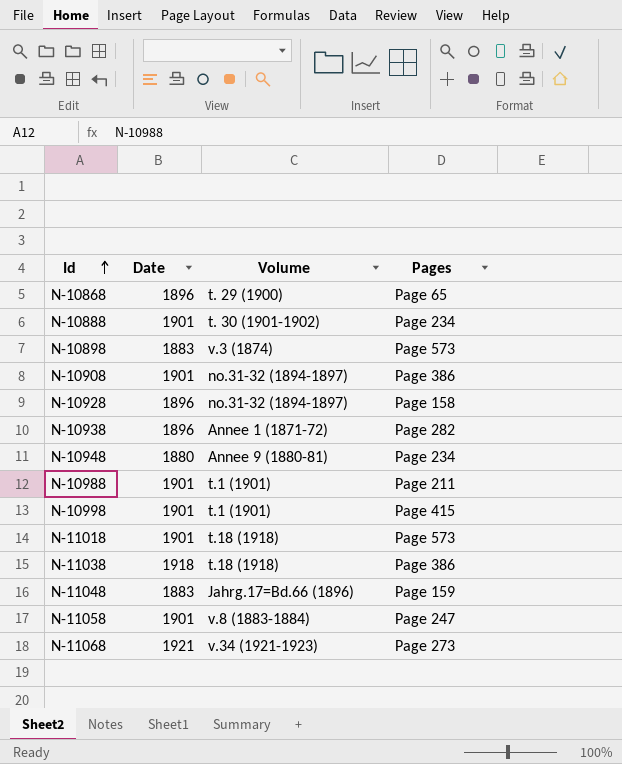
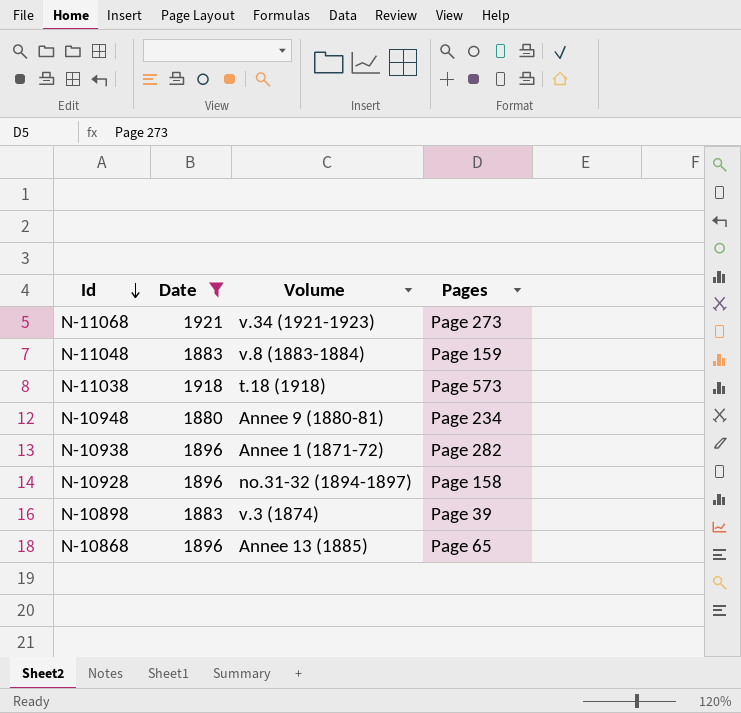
filter: none -> Date != 1901
row order: Id ascending -> Id descending
N-11048 | Volume: Jahrg.17=Bd.66 (1896) -> v.8 (1883-1884)
N-11038 | Pages: Page 386 -> Page 573
N-10898 | Pages: Page 573 -> Page 39
N-10868 | Volume: t. 29 (1900) -> Annee 13 (1885)

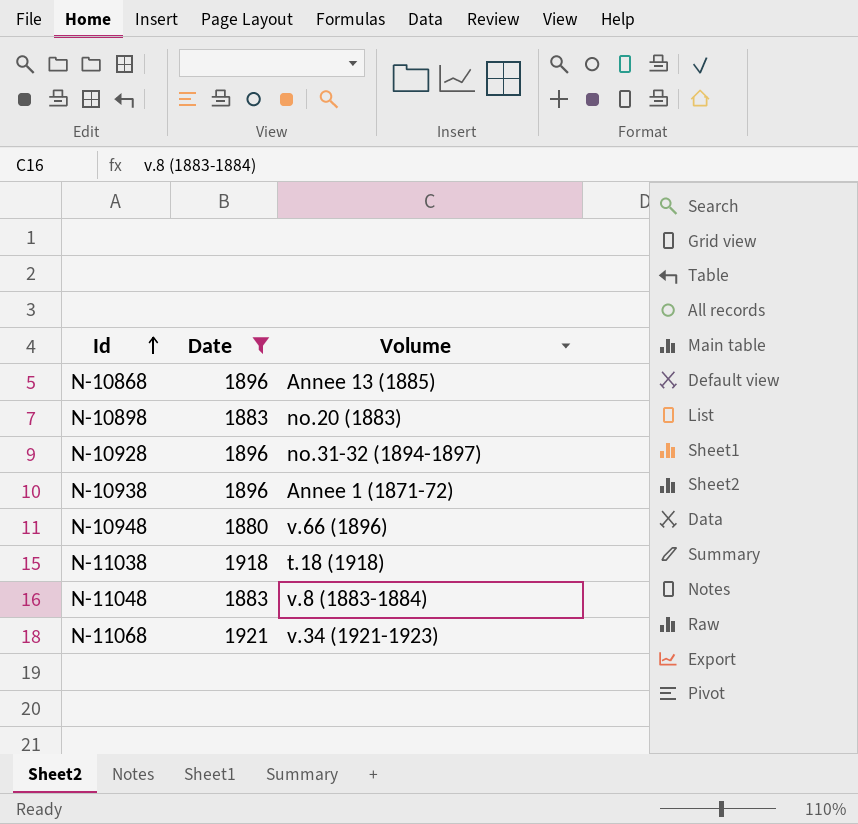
row order: Id descending -> Id ascending
column Pages | position: 4 -> none
N-10898 | Volume: v.3 (1874) -> no.20 (1883)
N-10948 | Volume: Annee 9 (1880-81) -> v.66 (1896)

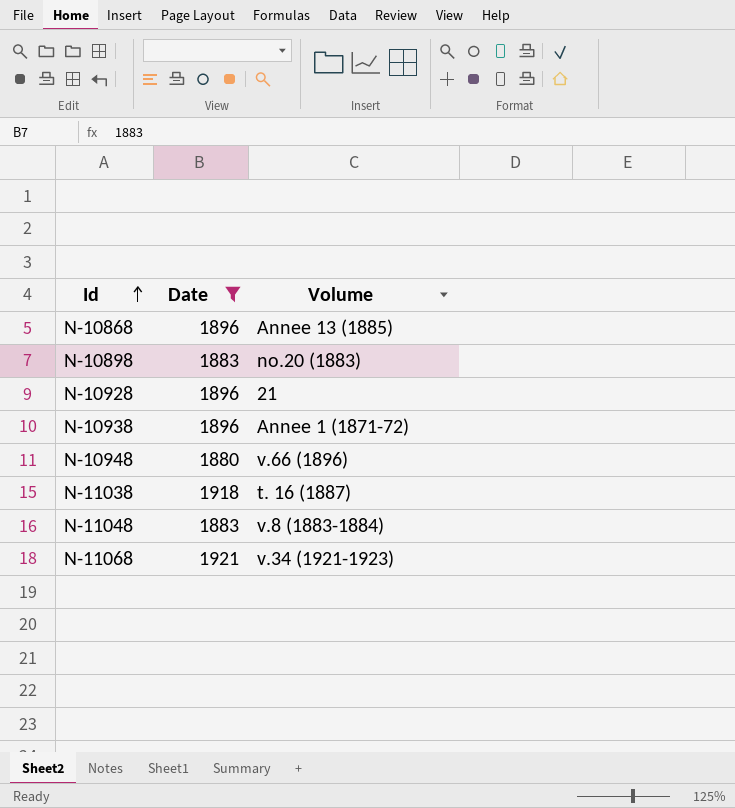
N-10928 | Volume: no.31-32 (1894-1897) -> 21
N-11038 | Volume: t.18 (1918) -> t. 16 (1887)

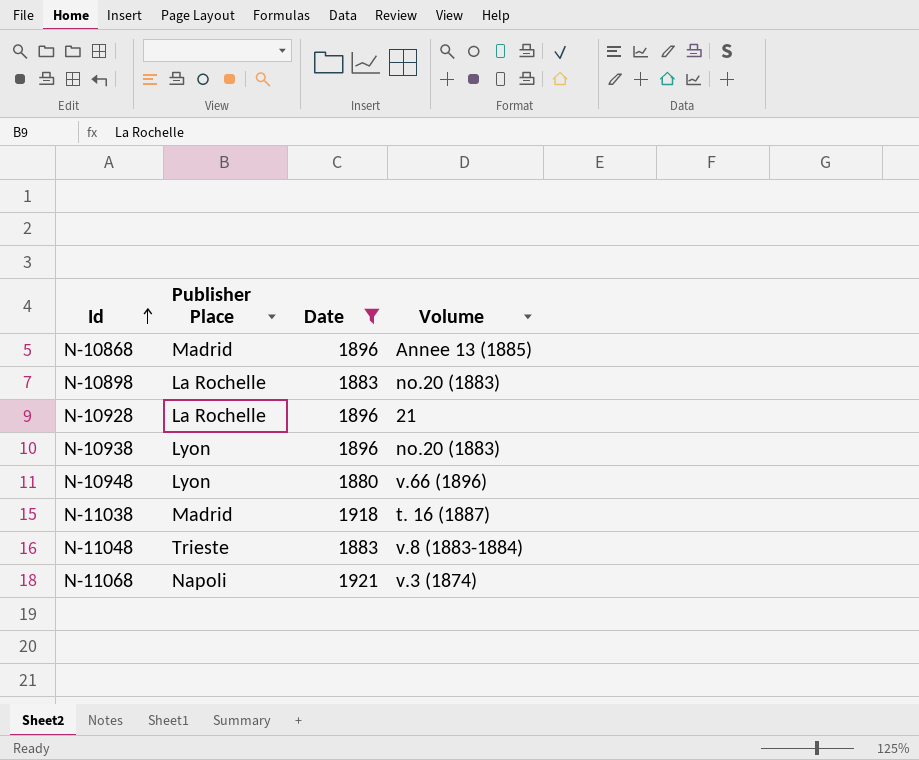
column Publisher Place | position: none -> 2
N-10938 | Volume: Annee 1 (1871-72) -> no.20 (1883)
N-11068 | Volume: v.34 (1921-1923) -> v.3 (1874)

